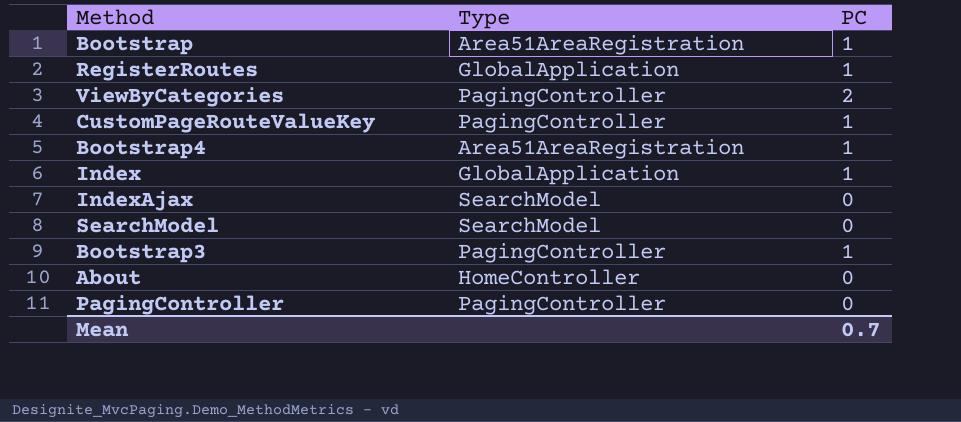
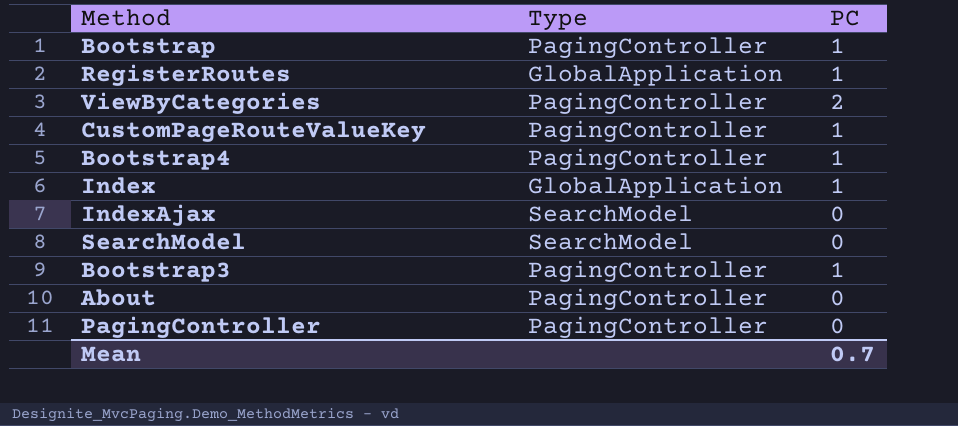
Bootstrap | Type: Area51AreaRegistration -> PagingController
Bootstrap4 | Type: Area51AreaRegistration -> PagingController
About | Type: HomeController -> PagingController

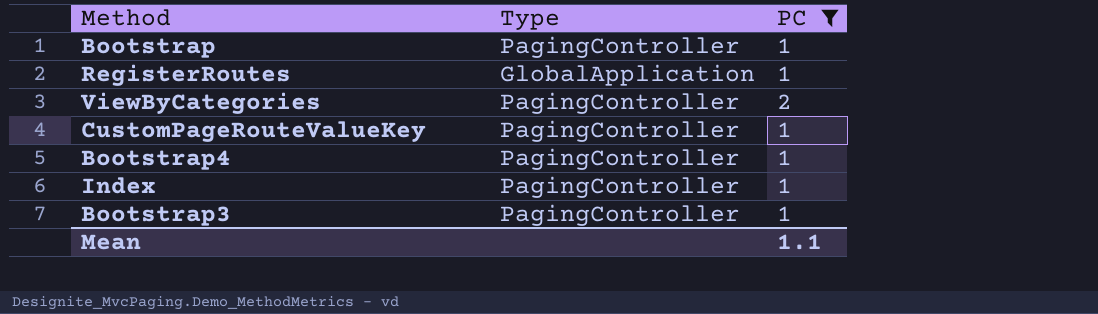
filter: none -> PC != 0
Index | Type: GlobalApplication -> PagingController
Mean | PC: 0.7 -> 1.1

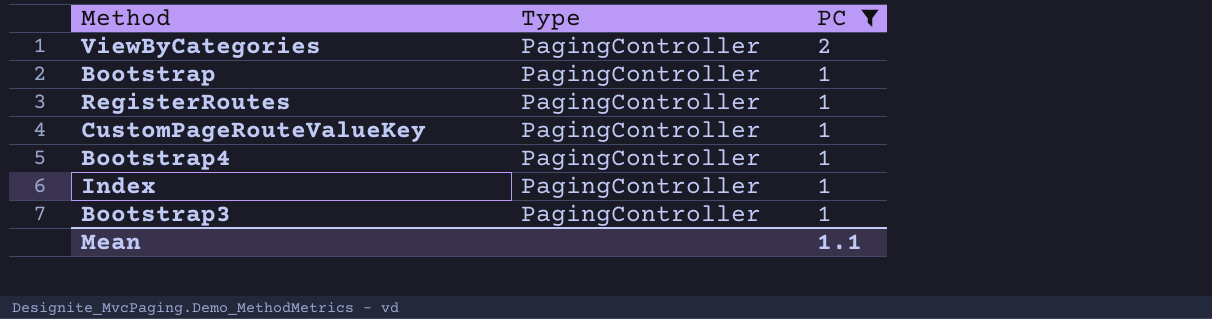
row order: none -> PC descending
RegisterRoutes | Type: GlobalApplication -> PagingController

